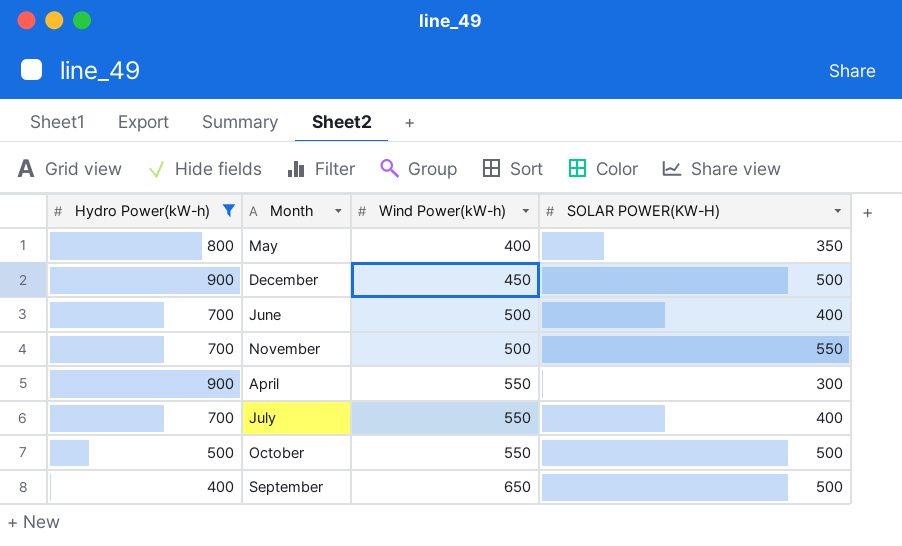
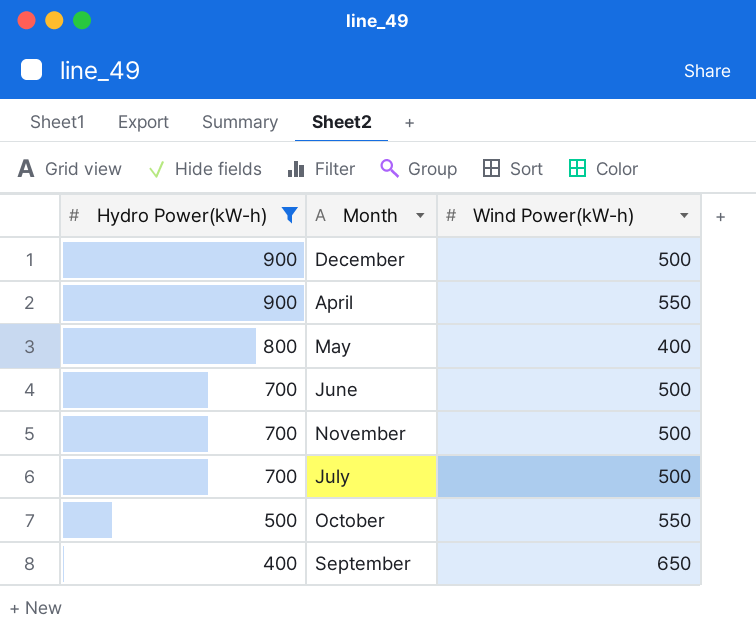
row order: Wind Power(kW-h) ascending -> Hydro Power(kW-h) descending
column SOLAR POWER(KW-H) | position: 4 -> none
December | Wind Power(kW-h): 450 -> 500
July | Wind Power(kW-h): 550 -> 500

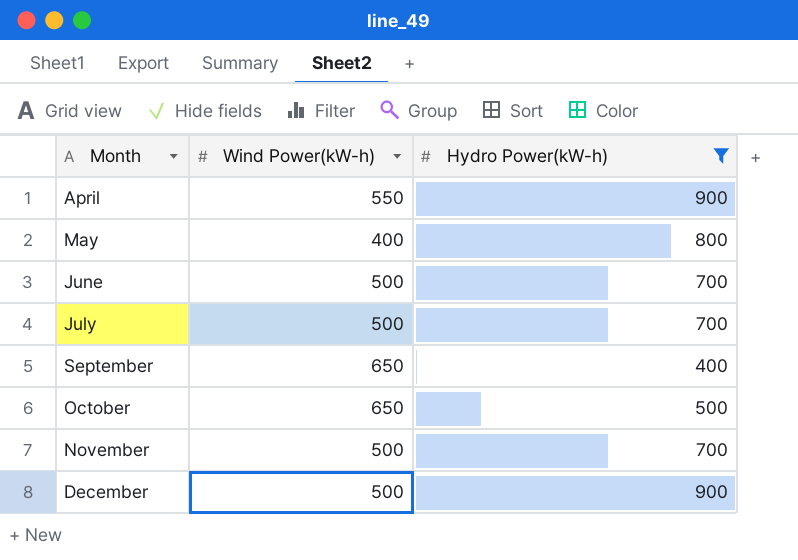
row order: Hydro Power(kW-h) descending -> Month ascending
column Hydro Power(kW-h) | position: 1 -> 3
October | Wind Power(kW-h): 550 -> 650

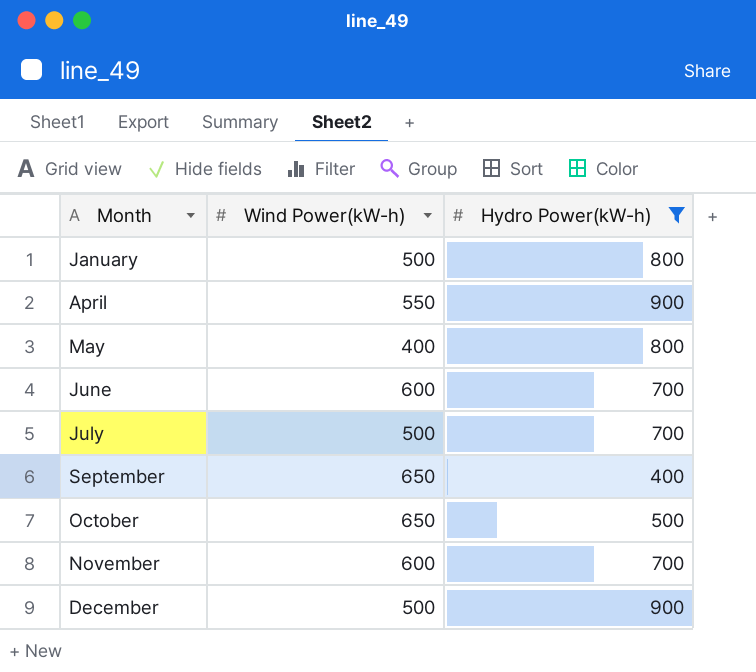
row January: none -> 500 | 800
June | Wind Power(kW-h): 500 -> 600
November | Wind Power(kW-h): 500 -> 600

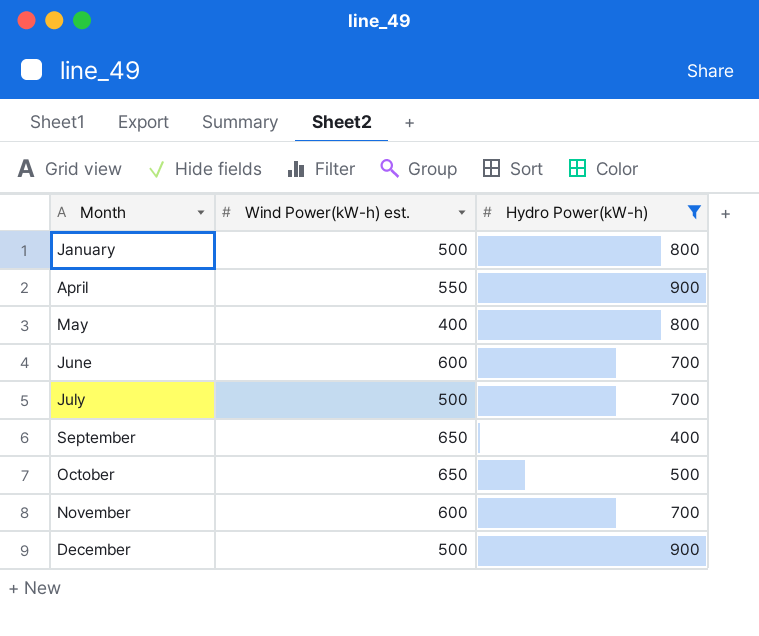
column name: Wind Power(kW-h) -> Wind Power(kW-h) est.

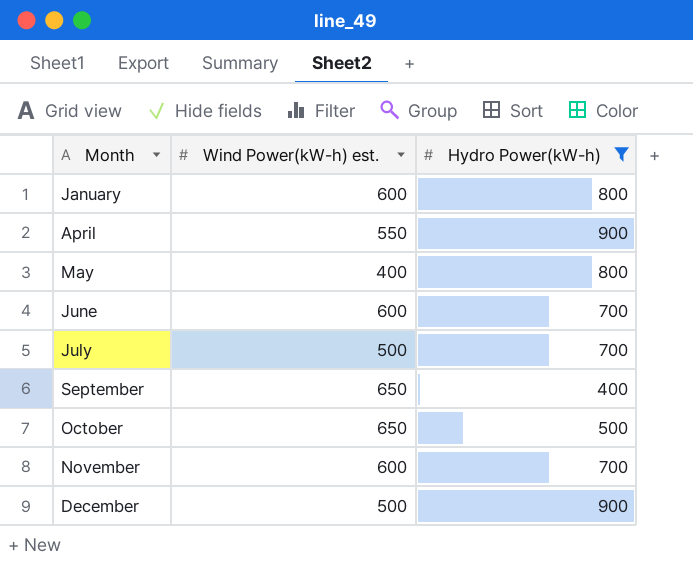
January | Wind Power(kW-h) est.: 500 -> 600

